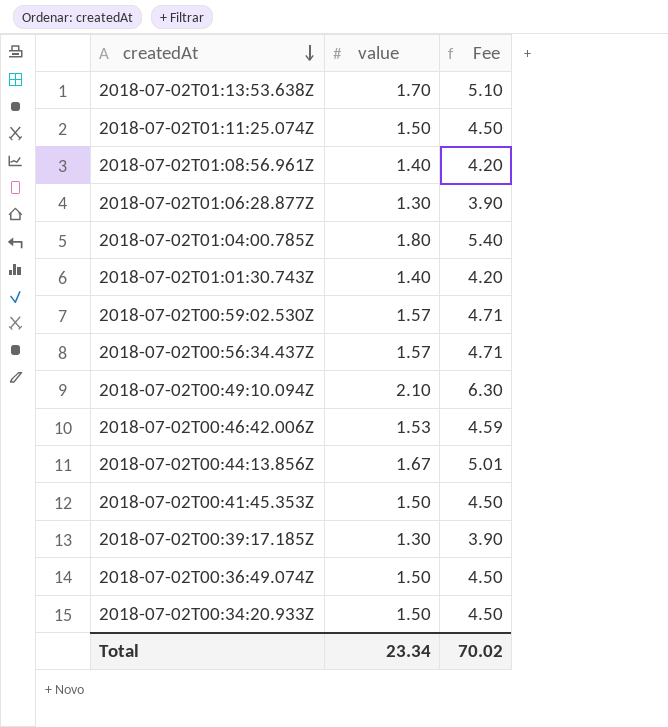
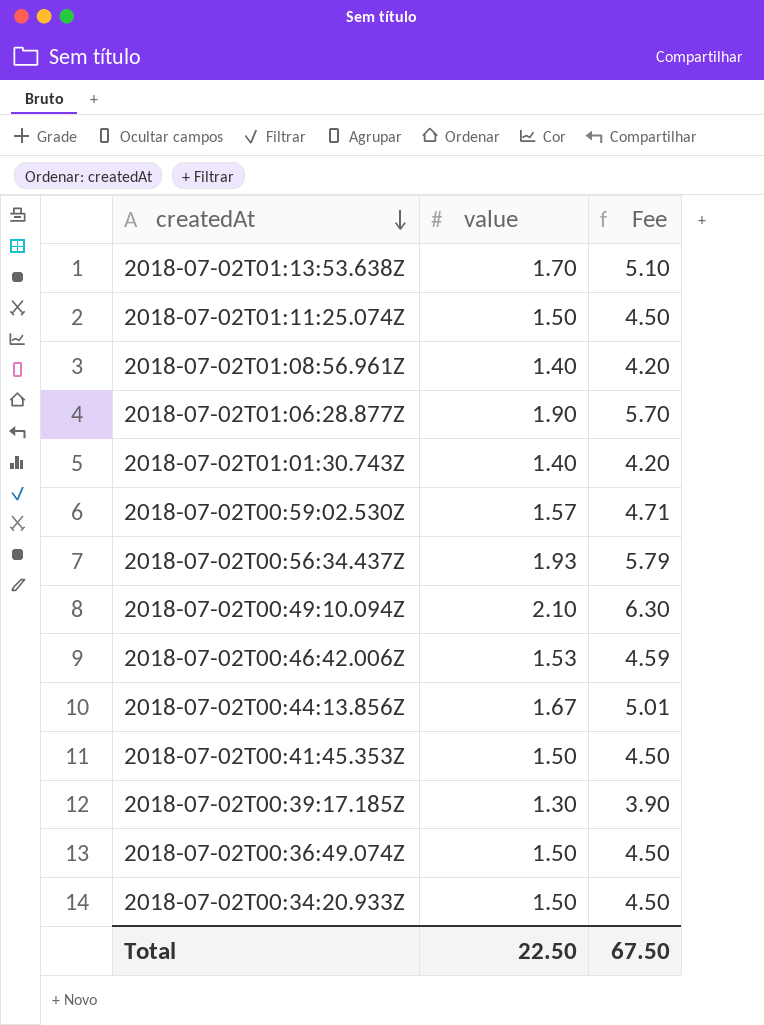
row 2018-07-02T01:04:00.785Z: 1.80 | 5.40 -> none
2018-07-02T01:06:28.877Z | value: 1.30 -> 1.90
2018-07-02T01:06:28.877Z | Fee: 3.90 -> 5.70
2018-07-02T00:56:34.437Z | value: 1.57 -> 1.93
2018-07-02T00:56:34.437Z | Fee: 4.71 -> 5.79
Total | value: 23.34 -> 22.50
Total | Fee: 70.02 -> 67.50

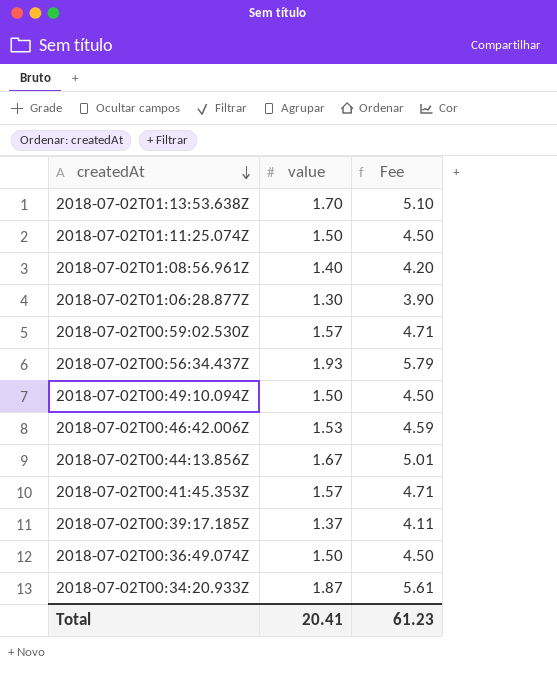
row 2018-07-02T01:01:30.743Z: 1.40 | 4.20 -> none
2018-07-02T01:06:28.877Z | value: 1.90 -> 1.30
2018-07-02T01:06:28.877Z | Fee: 5.70 -> 3.90
2018-07-02T00:49:10.094Z | value: 2.10 -> 1.50
2018-07-02T00:49:10.094Z | Fee: 6.30 -> 4.50
2018-07-02T00:41:45.353Z | value: 1.50 -> 1.57
2018-07-02T00:41:45.353Z | Fee: 4.50 -> 4.71
2018-07-02T00:39:17.185Z | value: 1.30 -> 1.37
2018-07-02T00:39:17.185Z | Fee: 3.90 -> 4.11
2018-07-02T00:34:20.933Z | value: 1.50 -> 1.87
2018-07-02T00:34:20.933Z | Fee: 4.50 -> 5.61
Total | value: 22.50 -> 20.41
Total | Fee: 67.50 -> 61.23

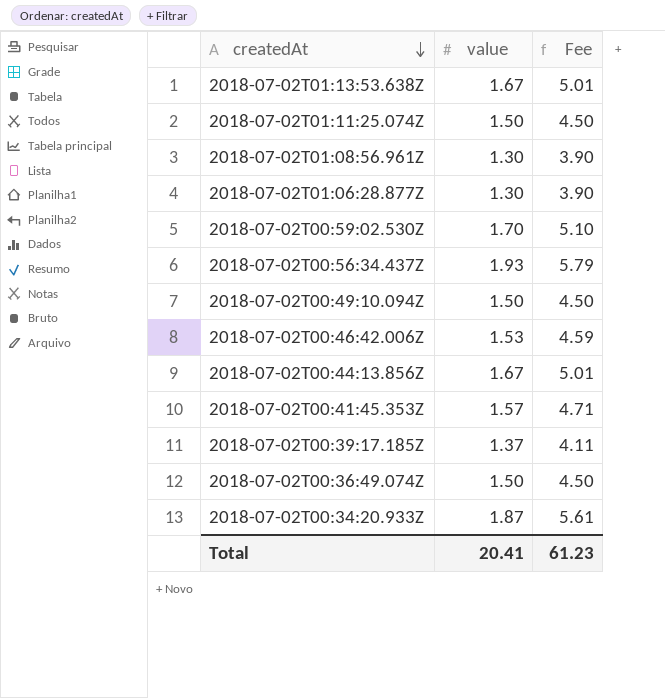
2018-07-02T01:13:53.638Z | value: 1.70 -> 1.67
2018-07-02T01:13:53.638Z | Fee: 5.10 -> 5.01
2018-07-02T01:08:56.961Z | value: 1.40 -> 1.30
2018-07-02T01:08:56.961Z | Fee: 4.20 -> 3.90
2018-07-02T00:59:02.530Z | value: 1.57 -> 1.70
2018-07-02T00:59:02.530Z | Fee: 4.71 -> 5.10

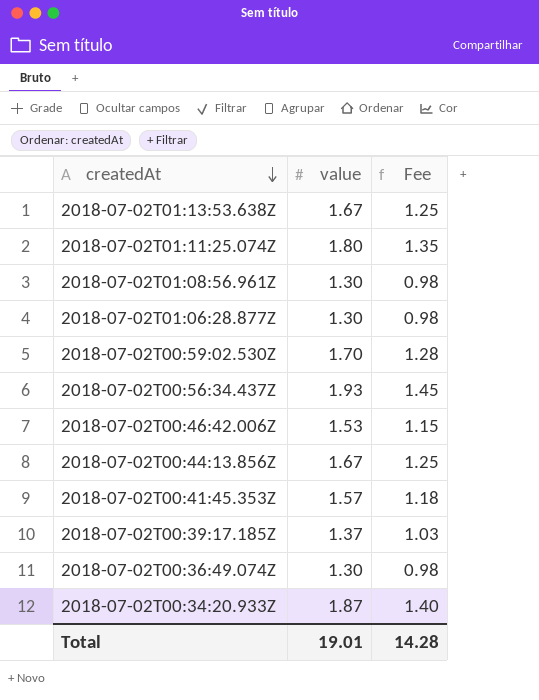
column Fee | formula: [value] * 3 -> [value] * 0.75
row 2018-07-02T00:49:10.094Z: 1.50 | 4.50 -> none
2018-07-02T01:11:25.074Z | value: 1.50 -> 1.80
2018-07-02T00:36:49.074Z | value: 1.50 -> 1.30
Total | value: 20.41 -> 19.01
Total | Fee: 61.23 -> 14.28

